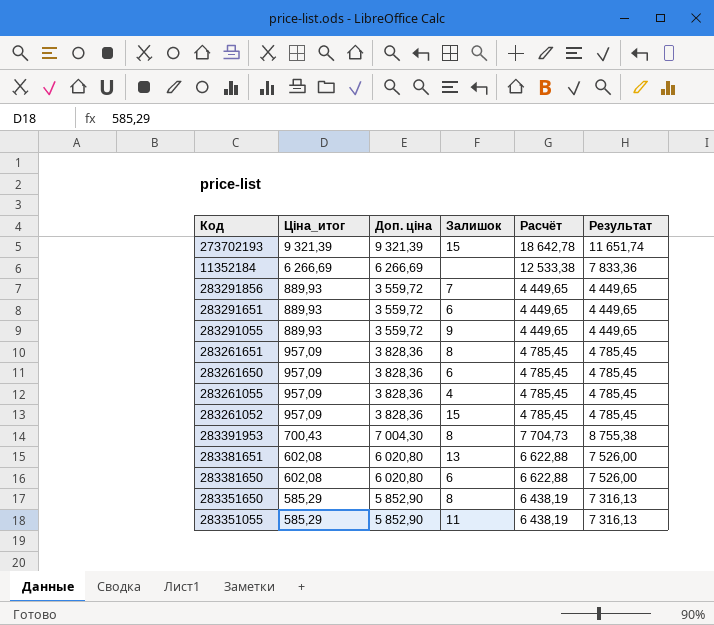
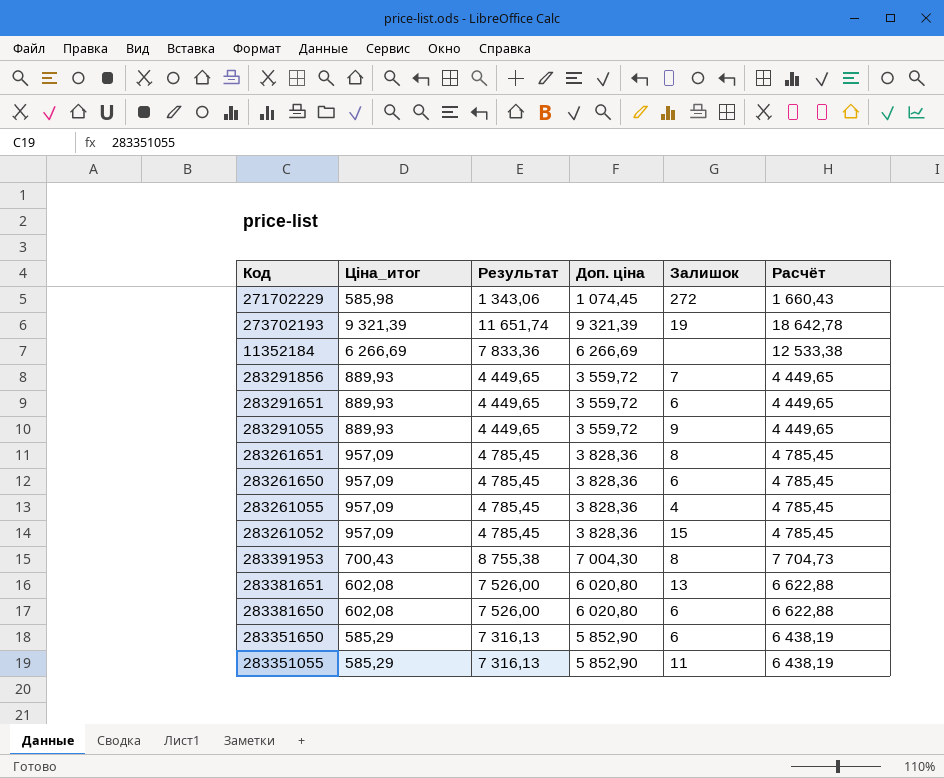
column Результат | position: 6 -> 3
row 271702229: none -> 585,98 | 1 343,06 | 1 074,45 | 272 | 1 660,43
273702193 | Залишок: 15 -> 19
283351650 | Залишок: 8 -> 6

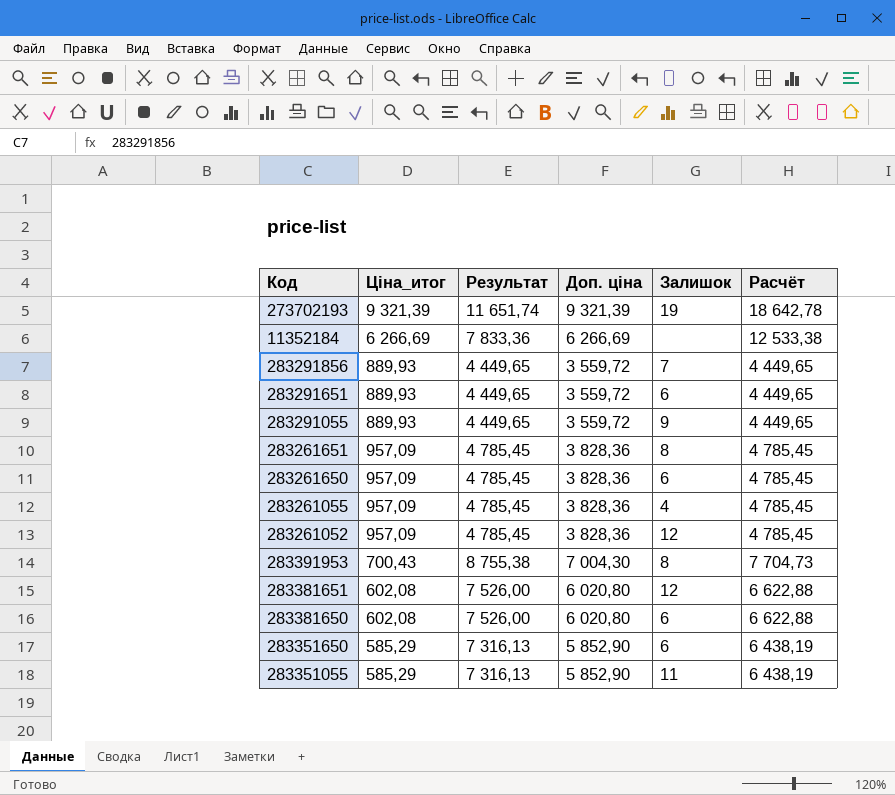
row 271702229: 585,98 | 1 343,06 | 1 074,45 | 272 | 1 660,43 -> none
283261052 | Залишок: 15 -> 12
283381651 | Залишок: 13 -> 12

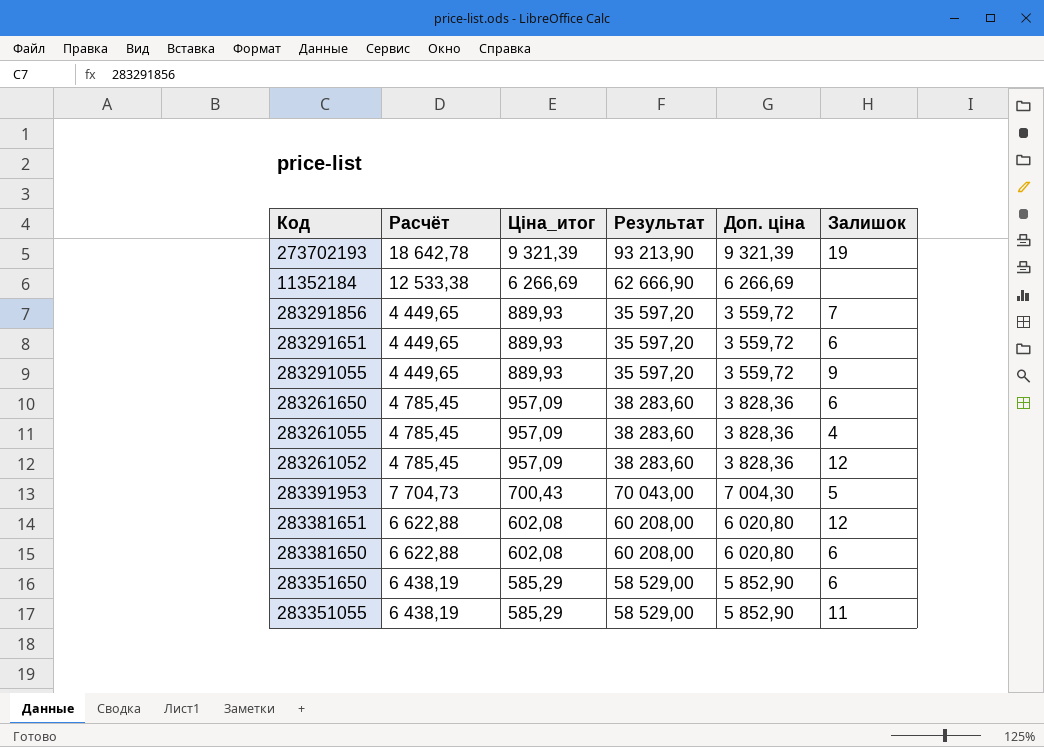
column Расчёт | position: 6 -> 2
column Результат | formula: [Доп. ціна] * 1,25 -> [Доп. ціна] * 10
row 283261651: 957,09 | 4 785,45 | 3 828,36 | 8 | 4 785,45 -> none
283391953 | Залишок: 8 -> 5

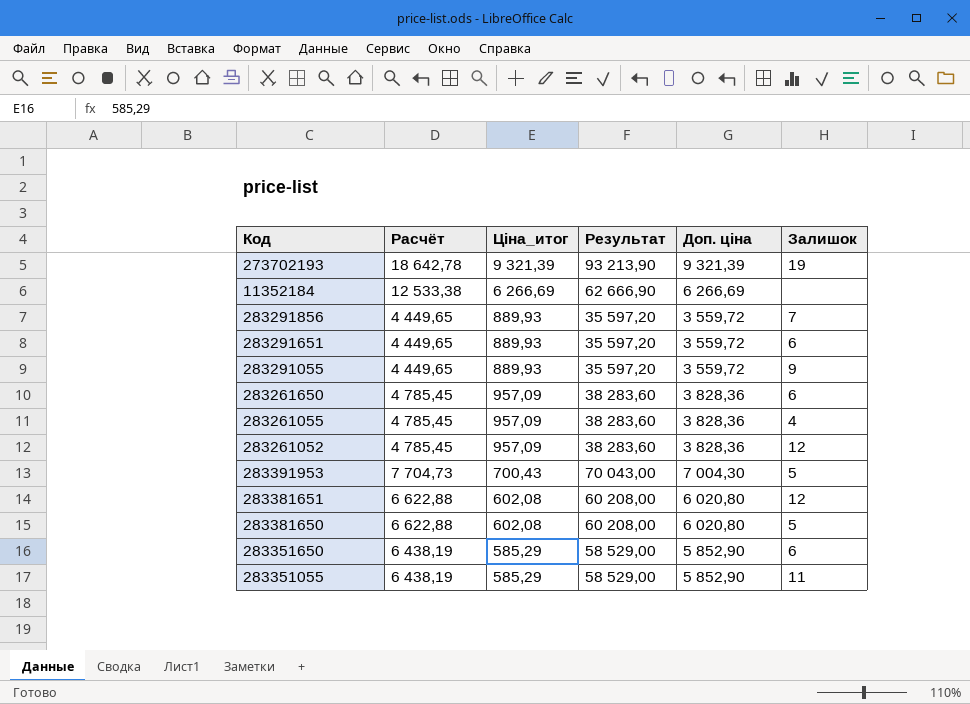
283381650 | Залишок: 6 -> 5

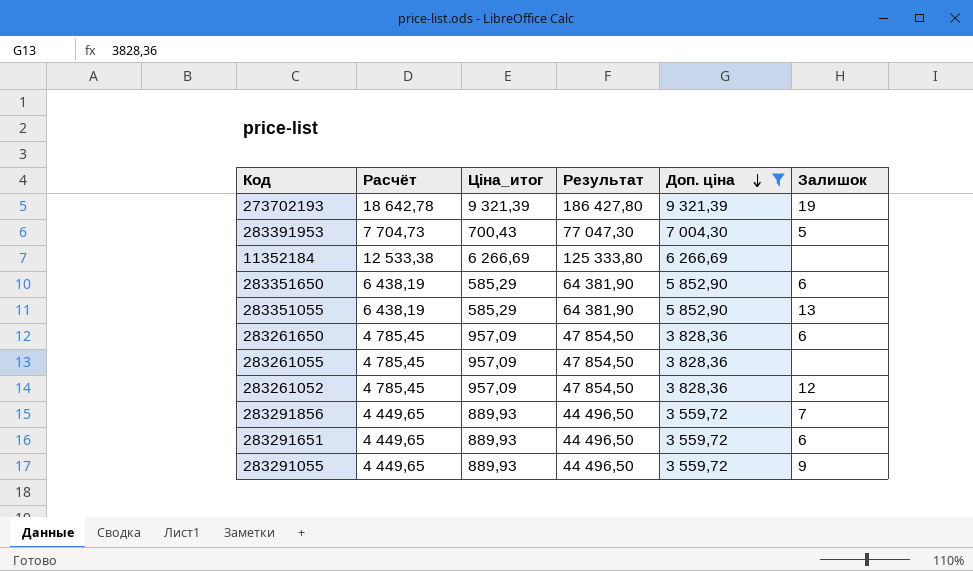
filter: none -> Доп. ціна != 6 020,80
row order: none -> Доп. ціна descending
column Результат | formula: [Доп. ціна] * 10 -> [Расчёт] * 10
283351055 | Залишок: 11 -> 13
283261055 | Залишок: 4 -> none

